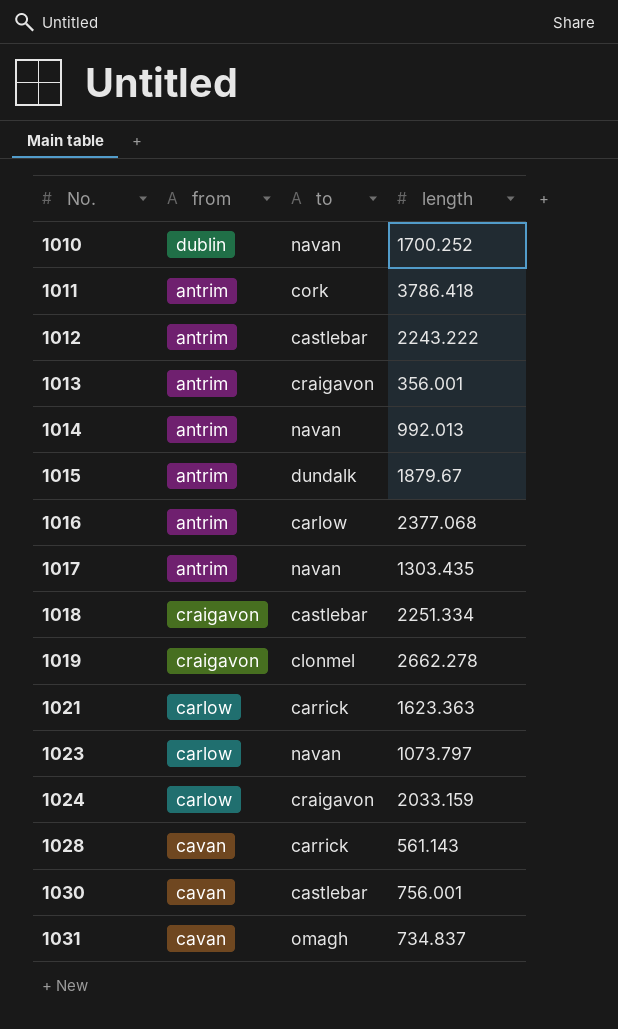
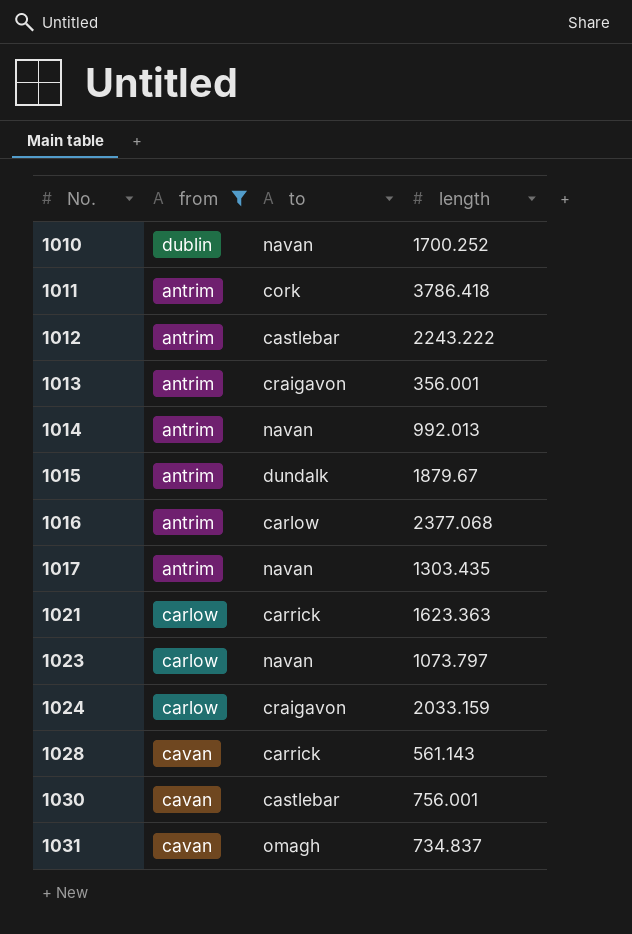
filter: none -> from != craigavon

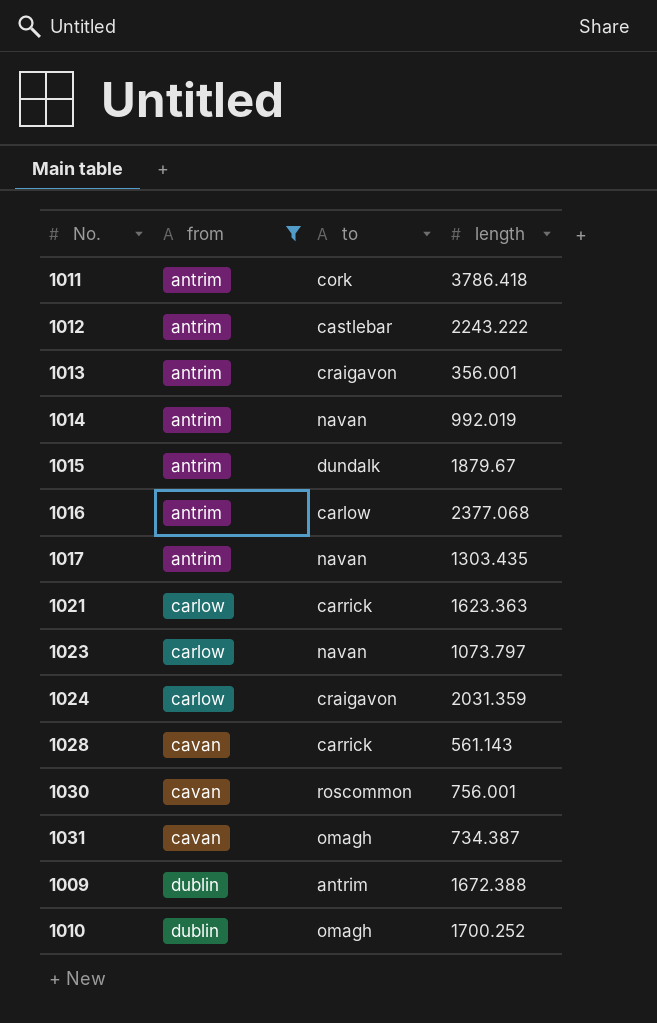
row order: No. ascending -> from ascending
1014 | length: 992.013 -> 992.019
1024 | length: 2033.159 -> 2031.359
1030 | to: castlebar -> roscommon
1031 | length: 734.837 -> 734.387
row 1009: none -> dublin | antrim | 1672.388
1010 | to: navan -> omagh

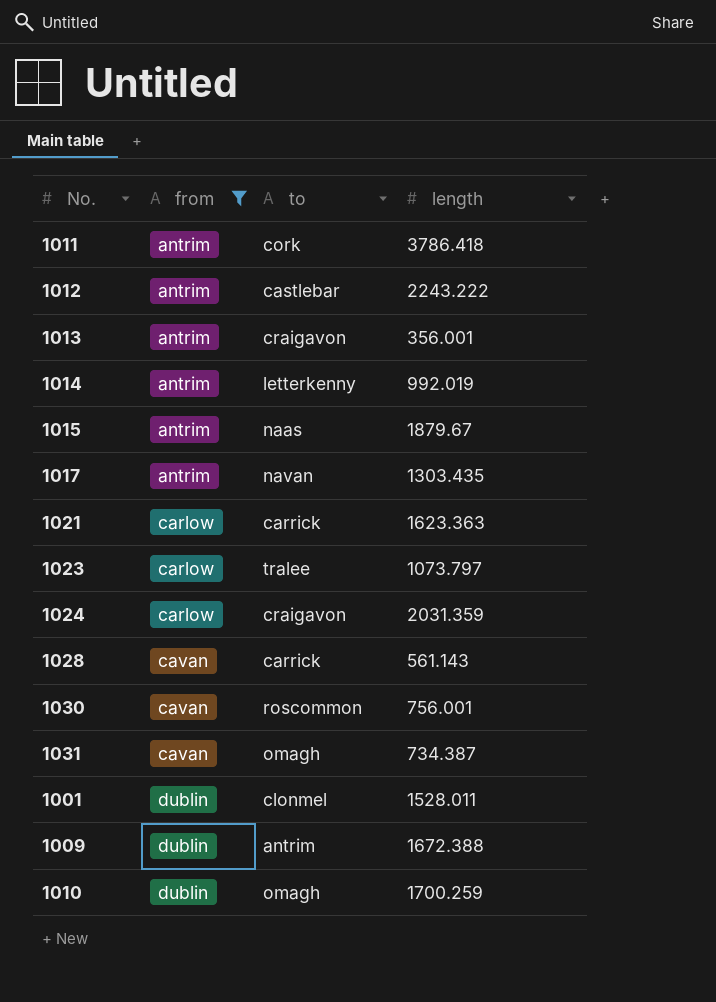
row 1016: antrim | carlow | 2377.068 -> none
1014 | to: navan -> letterkenny
1015 | to: dundalk -> naas
1023 | to: navan -> tralee
row 1001: none -> dublin | clonmel | 1528.011
1010 | length: 1700.252 -> 1700.259

